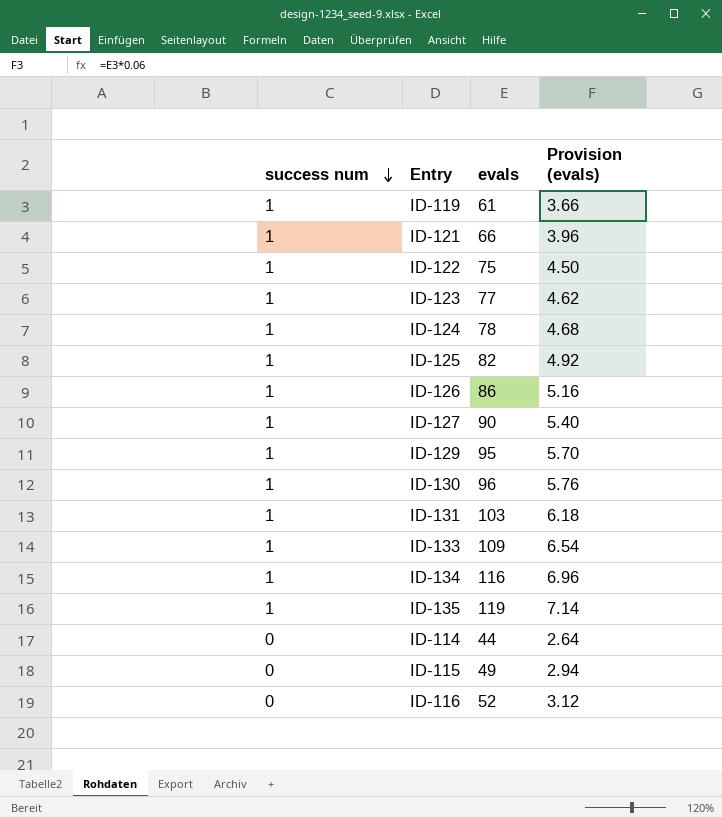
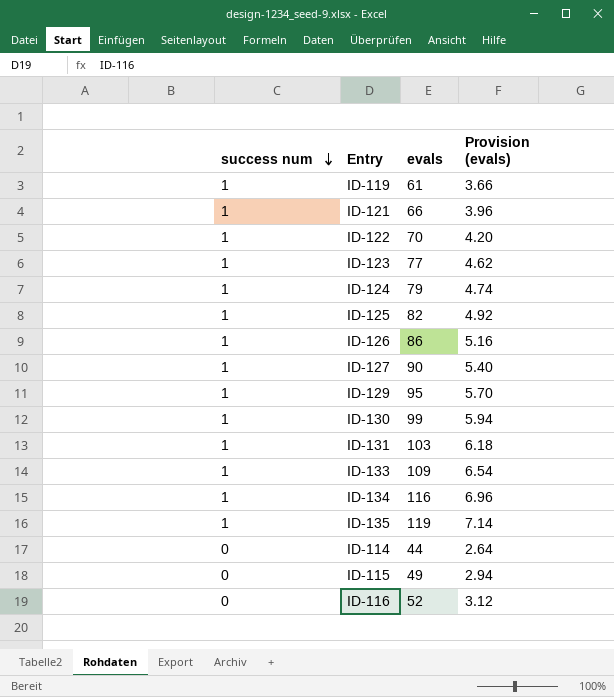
ID-122 | evals: 75 -> 70
ID-122 | Provision (evals): 4.50 -> 4.20
ID-124 | evals: 78 -> 79
ID-124 | Provision (evals): 4.68 -> 4.74
ID-130 | evals: 96 -> 99
ID-130 | Provision (evals): 5.76 -> 5.94

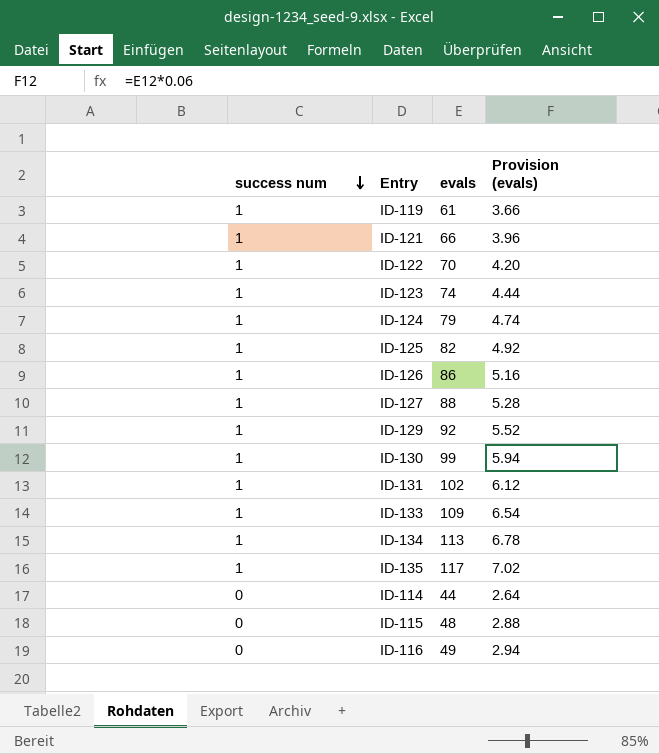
ID-123 | evals: 77 -> 74
ID-123 | Provision (evals): 4.62 -> 4.44
ID-127 | evals: 90 -> 88
ID-127 | Provision (evals): 5.40 -> 5.28
ID-129 | evals: 95 -> 92
ID-129 | Provision (evals): 5.70 -> 5.52
ID-131 | evals: 103 -> 102
ID-131 | Provision (evals): 6.18 -> 6.12
ID-134 | evals: 116 -> 113
ID-134 | Provision (evals): 6.96 -> 6.78
ID-135 | evals: 119 -> 117
ID-135 | Provision (evals): 7.14 -> 7.02
ID-115 | evals: 49 -> 48
ID-115 | Provision (evals): 2.94 -> 2.88
ID-116 | evals: 52 -> 49
ID-116 | Provision (evals): 3.12 -> 2.94

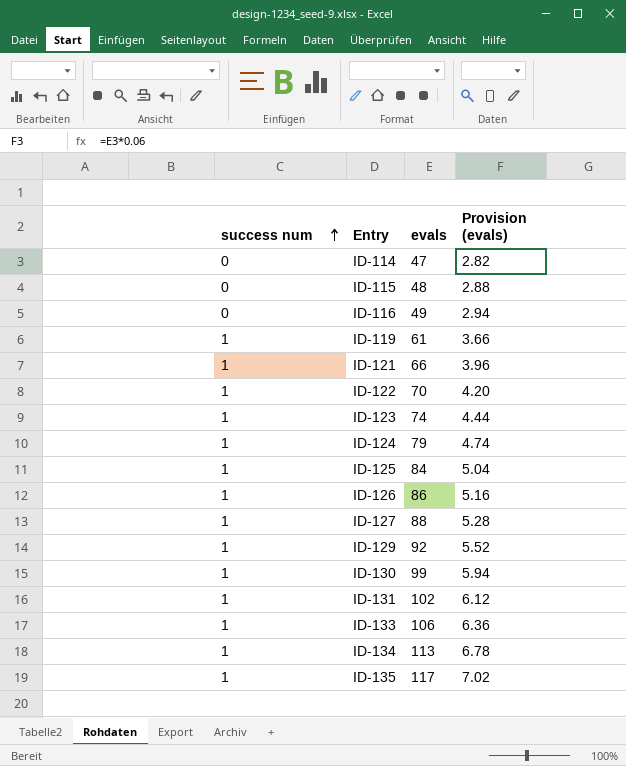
row order: success num descending -> success num ascending
ID-114 | evals: 44 -> 47
ID-114 | Provision (evals): 2.64 -> 2.82
ID-125 | evals: 82 -> 84
ID-125 | Provision (evals): 4.92 -> 5.04
ID-133 | evals: 109 -> 106
ID-133 | Provision (evals): 6.54 -> 6.36

